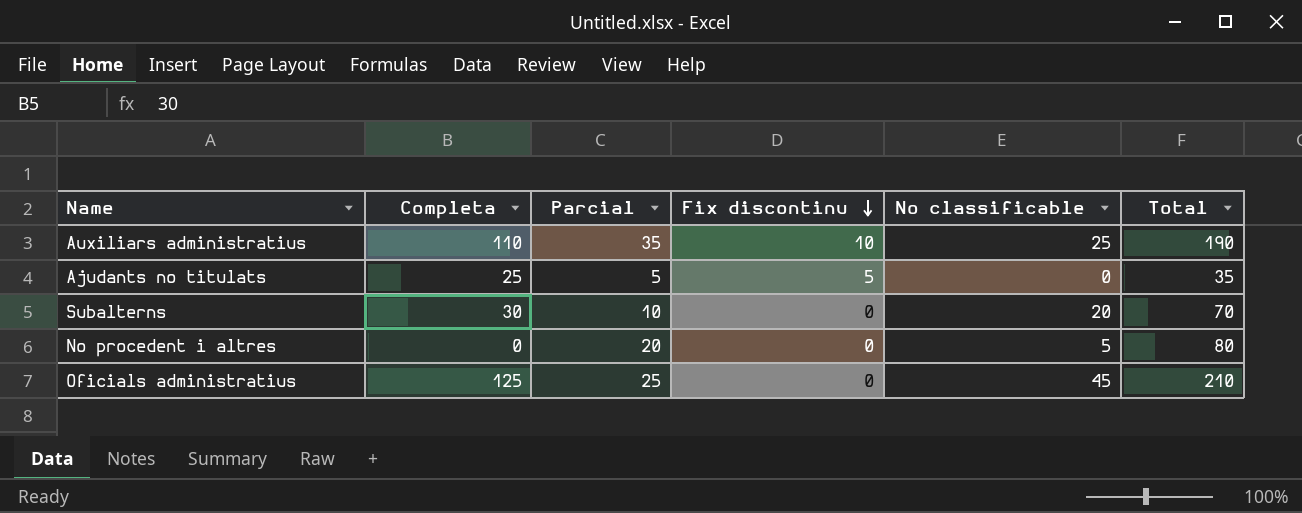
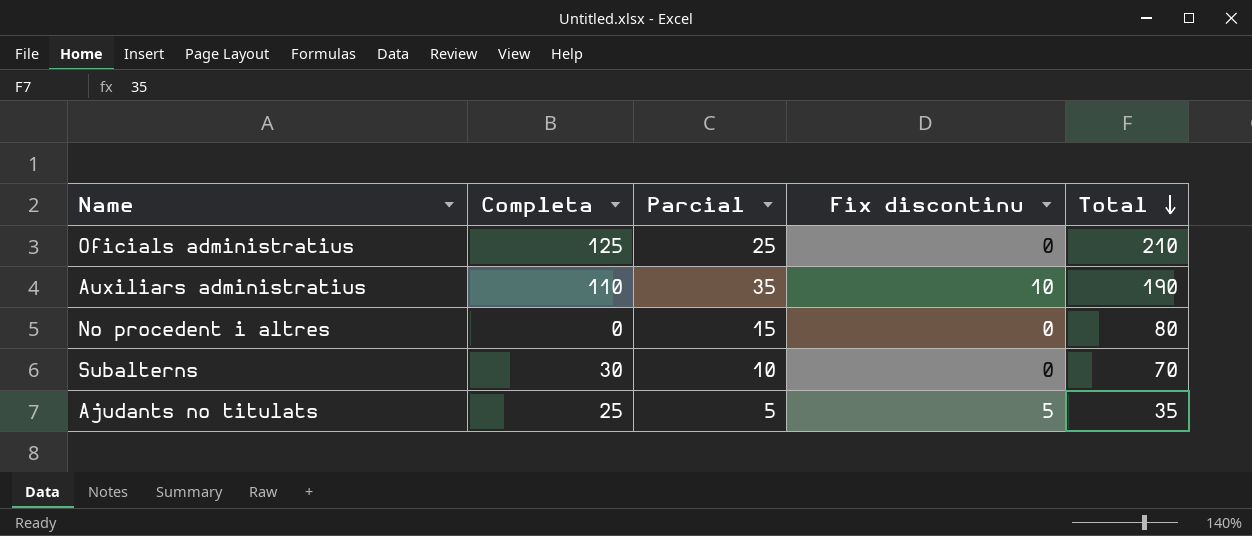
row order: Fix discontinu descending -> Total descending
column No classificable | position: 5 -> none
No procedent i altres | Parcial: 20 -> 15

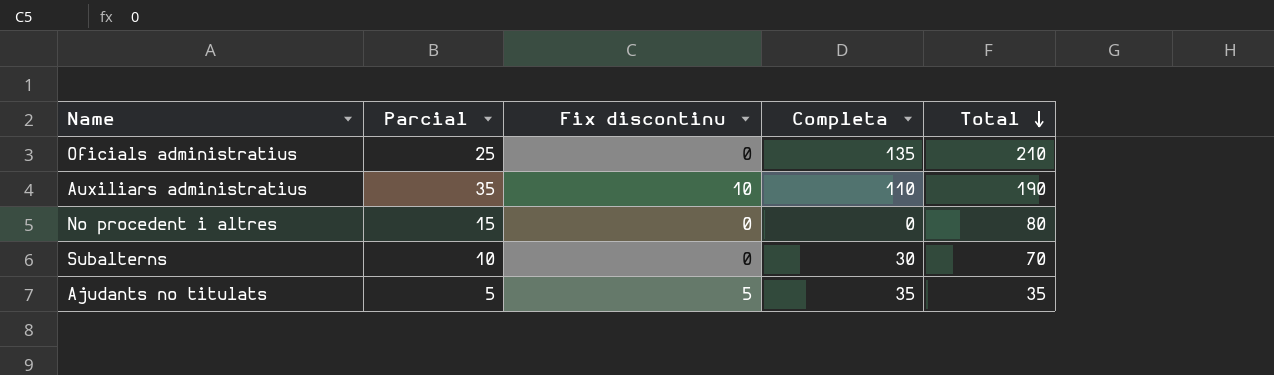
column Completa | position: 2 -> 4
Oficials administratius | Completa: 125 -> 135
Ajudants no titulats | Completa: 25 -> 35

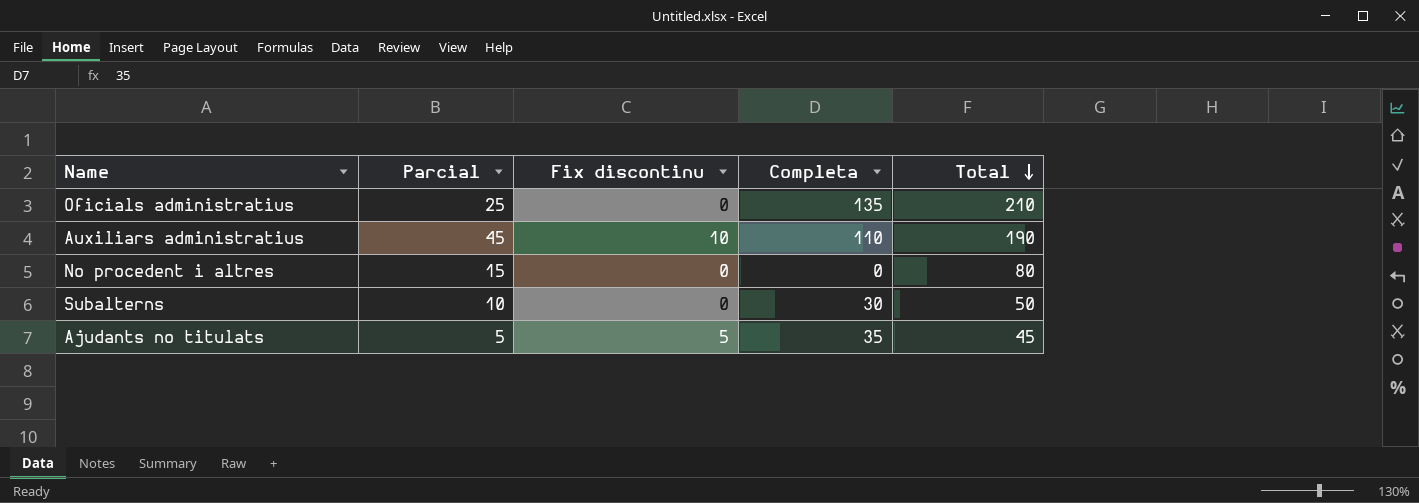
Auxiliars administratius | Parcial: 35 -> 45
Subalterns | Total: 70 -> 50
Ajudants no titulats | Total: 35 -> 45

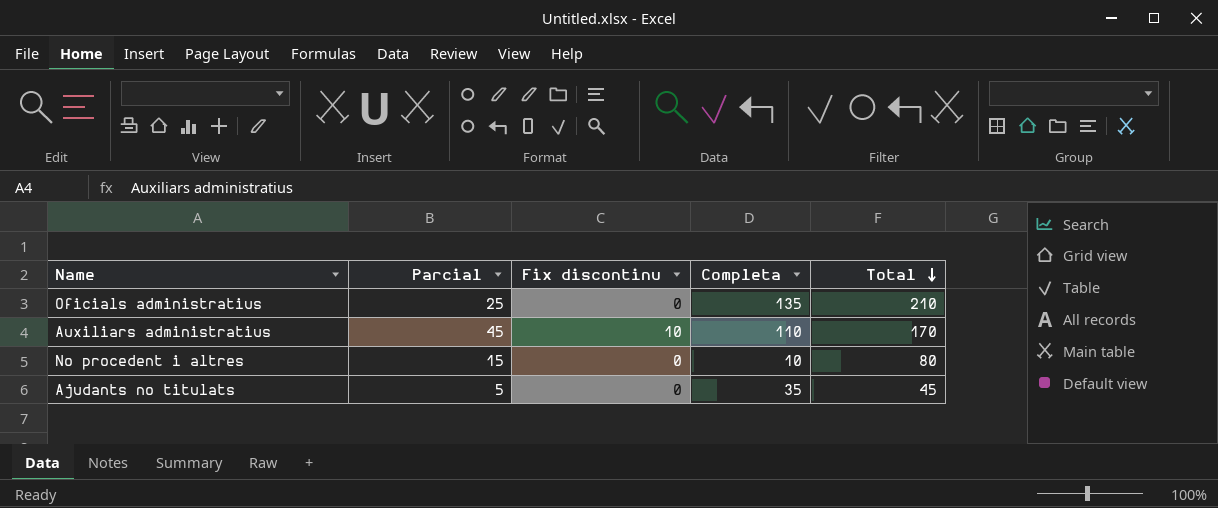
row Subalterns: 10 | 0 | 30 | 50 -> none
Auxiliars administratius | Total: 190 -> 170
No procedent i altres | Completa: 0 -> 10
Ajudants no titulats | Fix discontinu: 5 -> 0

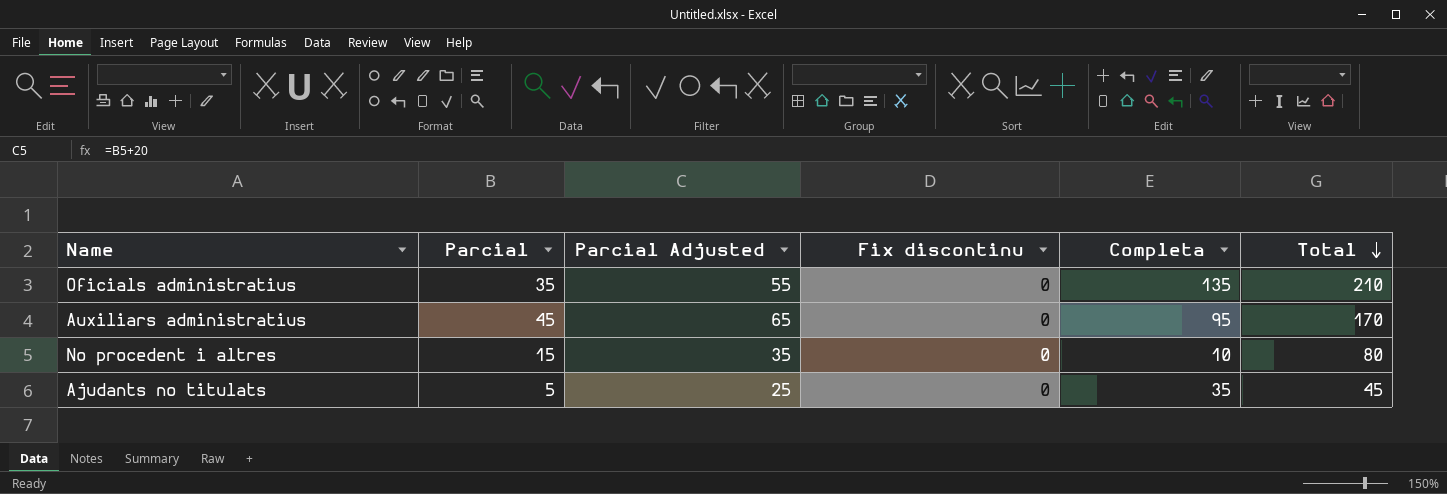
column Parcial Adjusted | formula: none -> [Parcial] + 20
Oficials administratius | Parcial: 25 -> 35
Auxiliars administratius | Fix discontinu: 10 -> 0
Auxiliars administratius | Completa: 110 -> 95

